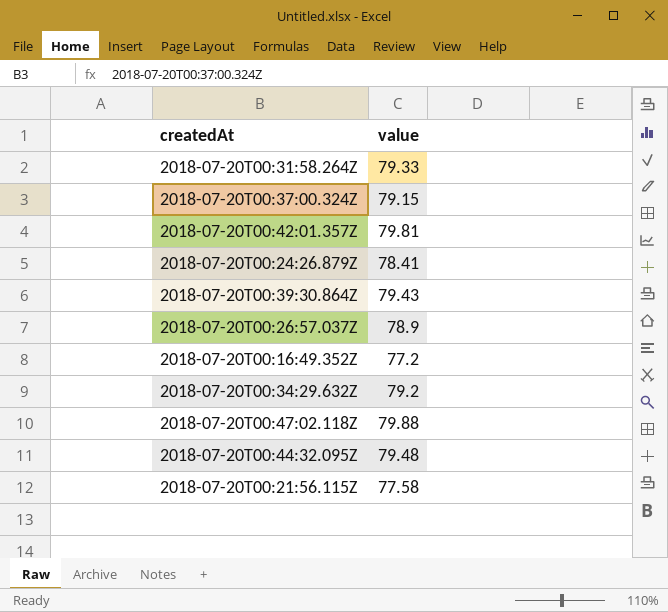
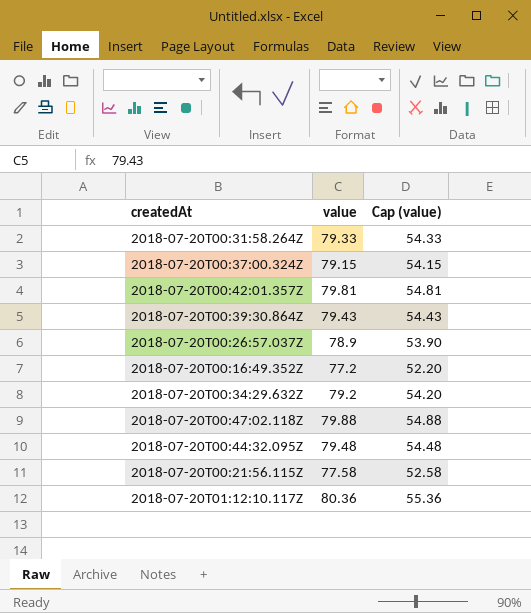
column Cap (value) | formula: none -> [value] - 25
row 2018-07-20T00:24:26.879Z: 78.41 -> none
row 2018-07-20T01:12:10.117Z: none -> 80.36 | 55.36

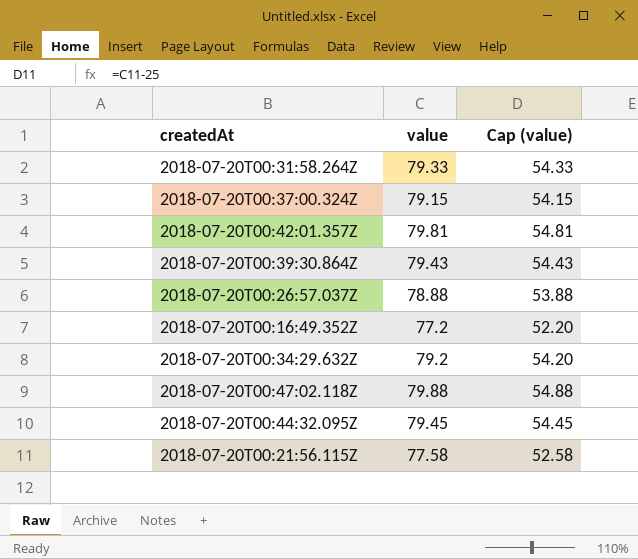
row 2018-07-20T01:12:10.117Z: 80.36 | 55.36 -> none
2018-07-20T00:26:57.037Z | value: 78.9 -> 78.88
2018-07-20T00:26:57.037Z | Cap (value): 53.90 -> 53.88
2018-07-20T00:44:32.095Z | value: 79.48 -> 79.45
2018-07-20T00:44:32.095Z | Cap (value): 54.48 -> 54.45

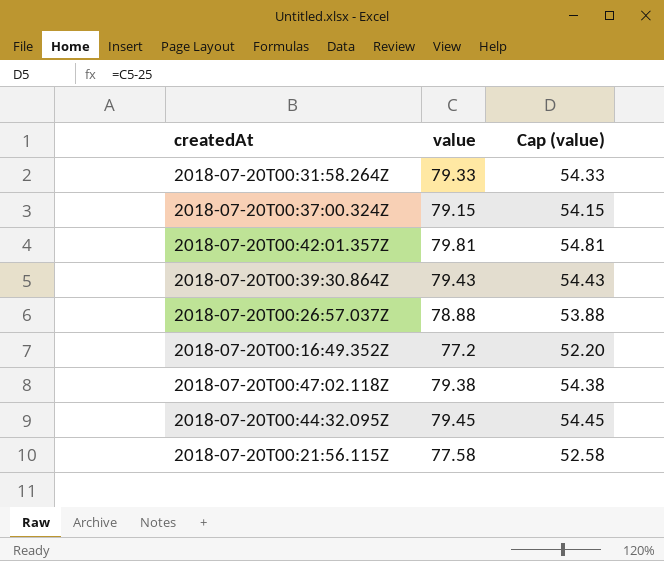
row 2018-07-20T00:34:29.632Z: 79.2 | 54.20 -> none
2018-07-20T00:47:02.118Z | value: 79.88 -> 79.38
2018-07-20T00:47:02.118Z | Cap (value): 54.88 -> 54.38

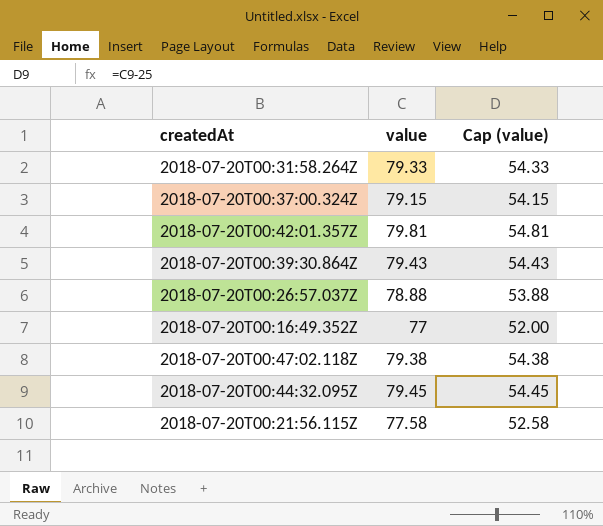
2018-07-20T00:16:49.352Z | value: 77.2 -> 77
2018-07-20T00:16:49.352Z | Cap (value): 52.20 -> 52.00

